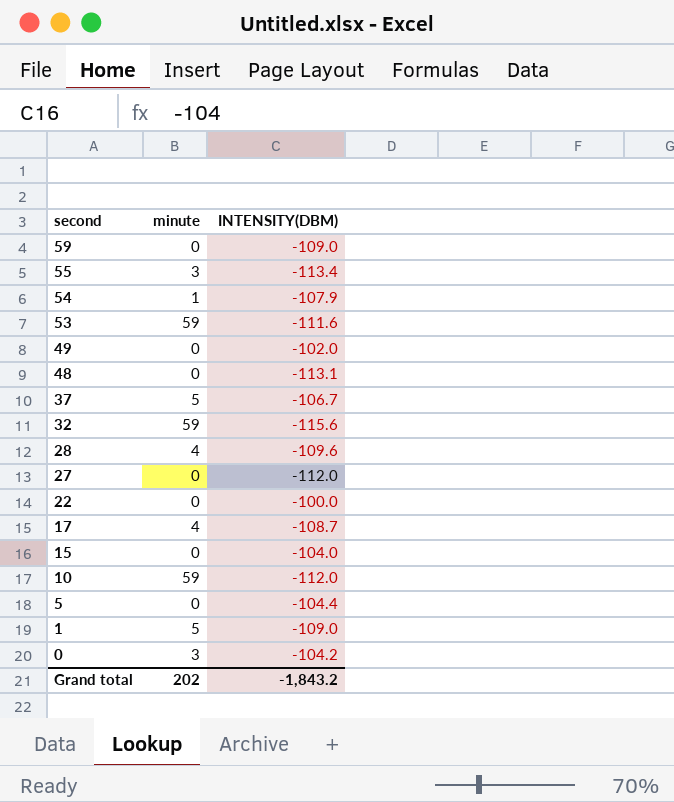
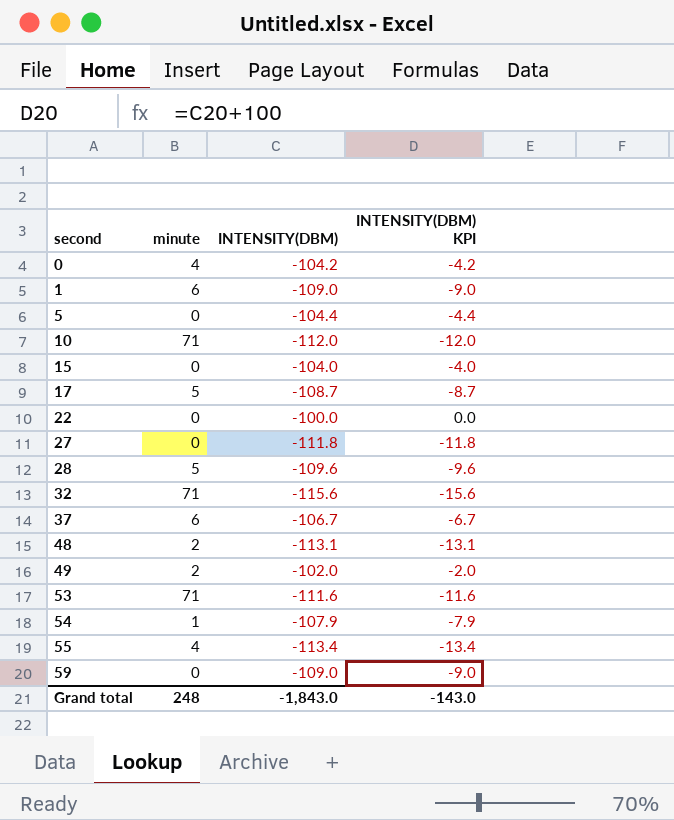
row order: second descending -> second ascending
column INTENSITY(DBM) KPI | formula: none -> [INTENSITY(DBM)] + 100
0 | minute: 3 -> 4
1 | minute: 5 -> 6
10 | minute: 59 -> 71
17 | minute: 4 -> 5
27 | INTENSITY(DBM): -112.0 -> -111.8
28 | minute: 4 -> 5
32 | minute: 59 -> 71
37 | minute: 5 -> 6
48 | minute: 0 -> 2
49 | minute: 0 -> 2
53 | minute: 59 -> 71
55 | minute: 3 -> 4
Grand total | minute: 202 -> 248
Grand total | INTENSITY(DBM): -1,843.2 -> -1,843.0

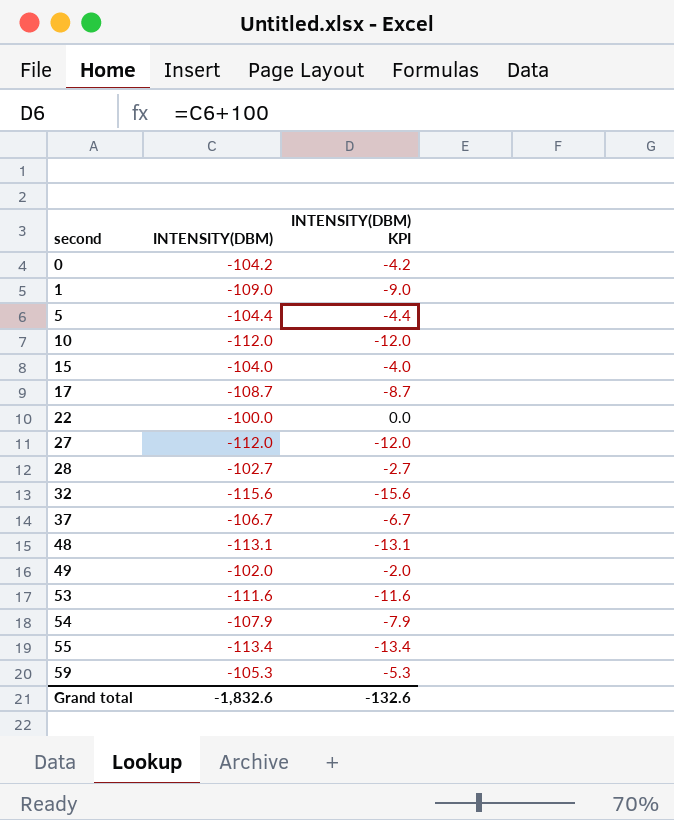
column minute | position: 2 -> none
27 | INTENSITY(DBM): -111.8 -> -112.0
27 | INTENSITY(DBM) KPI: -11.8 -> -12.0
28 | INTENSITY(DBM): -109.6 -> -102.7
28 | INTENSITY(DBM) KPI: -9.6 -> -2.7
59 | INTENSITY(DBM): -109.0 -> -105.3
59 | INTENSITY(DBM) KPI: -9.0 -> -5.3
Grand total | INTENSITY(DBM): -1,843.0 -> -1,832.6
Grand total | INTENSITY(DBM) KPI: -143.0 -> -132.6

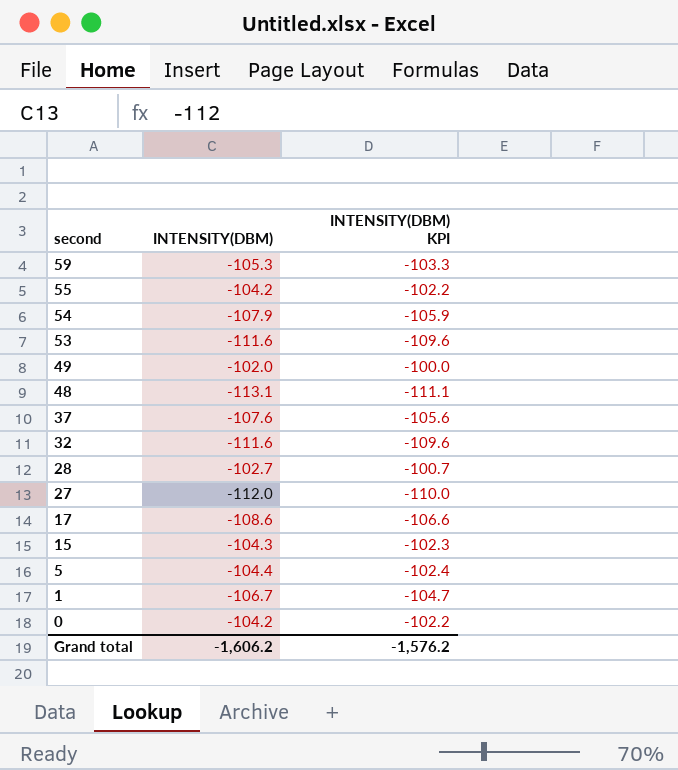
row order: second ascending -> second descending
column INTENSITY(DBM) KPI | formula: [INTENSITY(DBM)] + 100 -> [INTENSITY(DBM)] + 2
row 10: -112.0 | -12.0 -> none
row 22: -100.0 | 0.0 -> none
55 | INTENSITY(DBM): -113.4 -> -104.2
37 | INTENSITY(DBM): -106.7 -> -107.6
32 | INTENSITY(DBM): -115.6 -> -111.6
17 | INTENSITY(DBM): -108.7 -> -108.6
15 | INTENSITY(DBM): -104.0 -> -104.3
1 | INTENSITY(DBM): -109.0 -> -106.7
Grand total | INTENSITY(DBM): -1,832.6 -> -1,606.2
Grand total | INTENSITY(DBM) KPI: -132.6 -> -1,576.2

